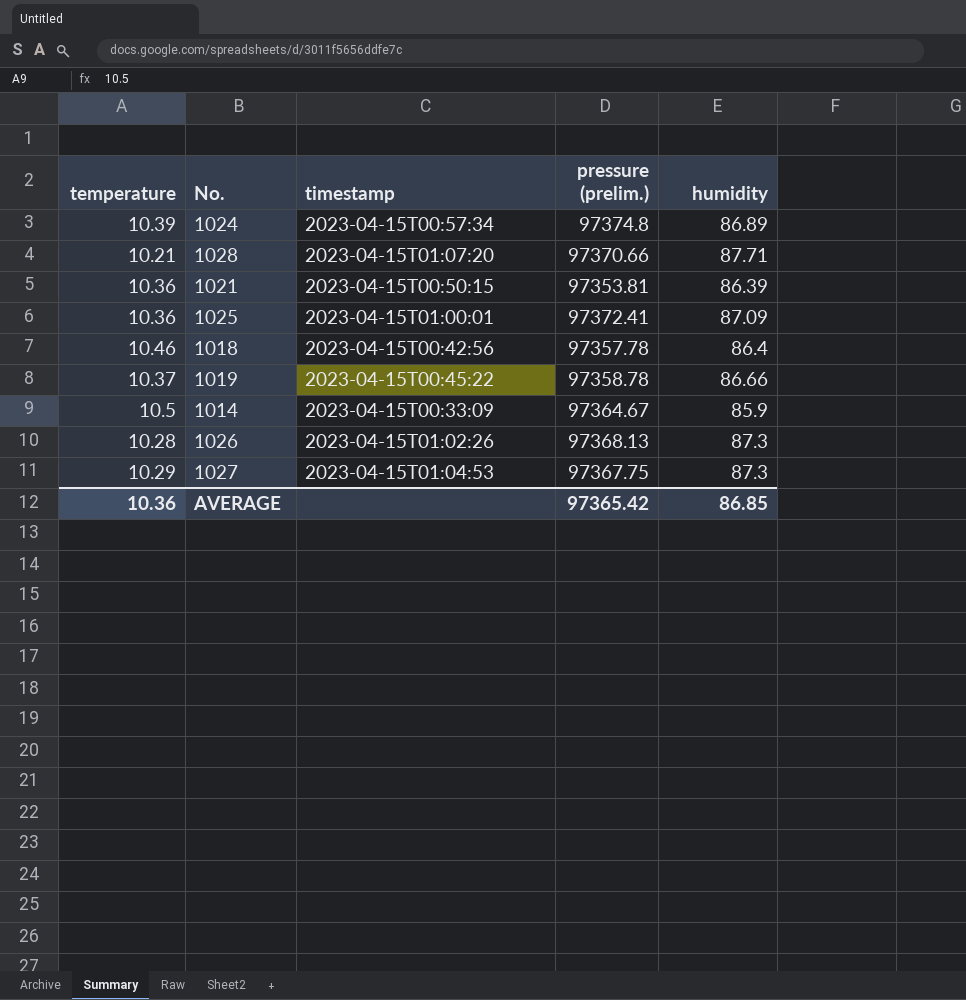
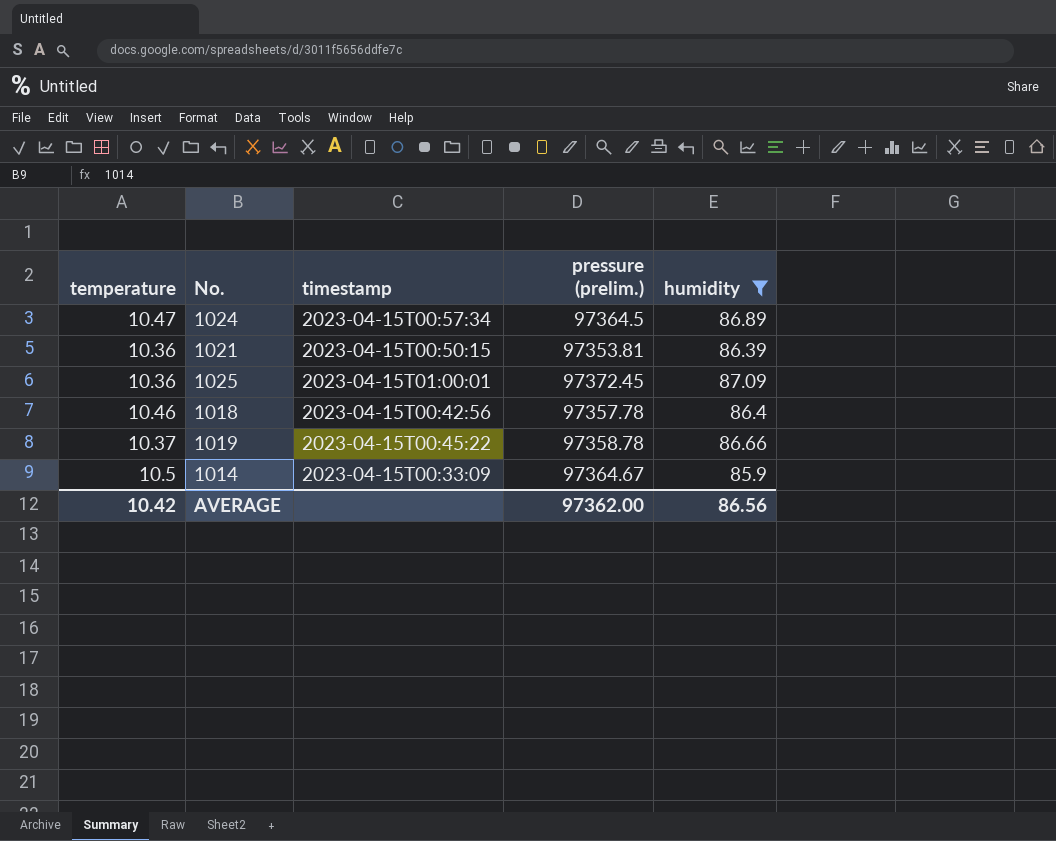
filter: none -> humidity <= 87.09
1024 | temperature: 10.39 -> 10.47
1024 | pressure (prelim.): 97374.8 -> 97364.5
1025 | pressure (prelim.): 97372.41 -> 97372.45
AVERAGE | temperature: 10.36 -> 10.42
AVERAGE | pressure (prelim.): 97365.42 -> 97362.00
AVERAGE | humidity: 86.85 -> 86.56

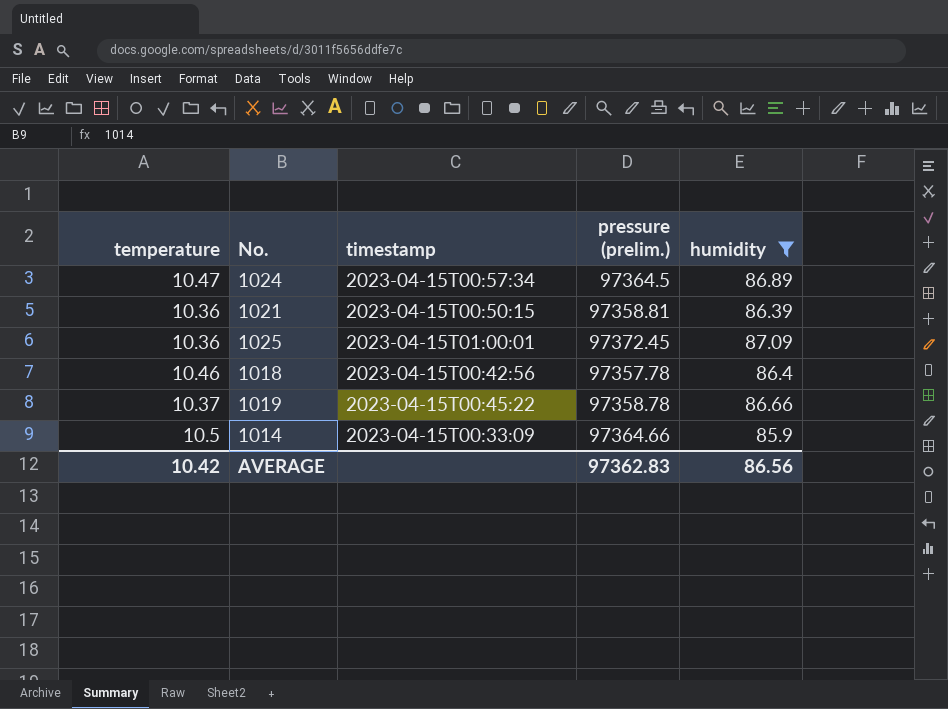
1021 | pressure (prelim.): 97353.81 -> 97358.81
1014 | pressure (prelim.): 97364.67 -> 97364.66
AVERAGE | pressure (prelim.): 97362.00 -> 97362.83

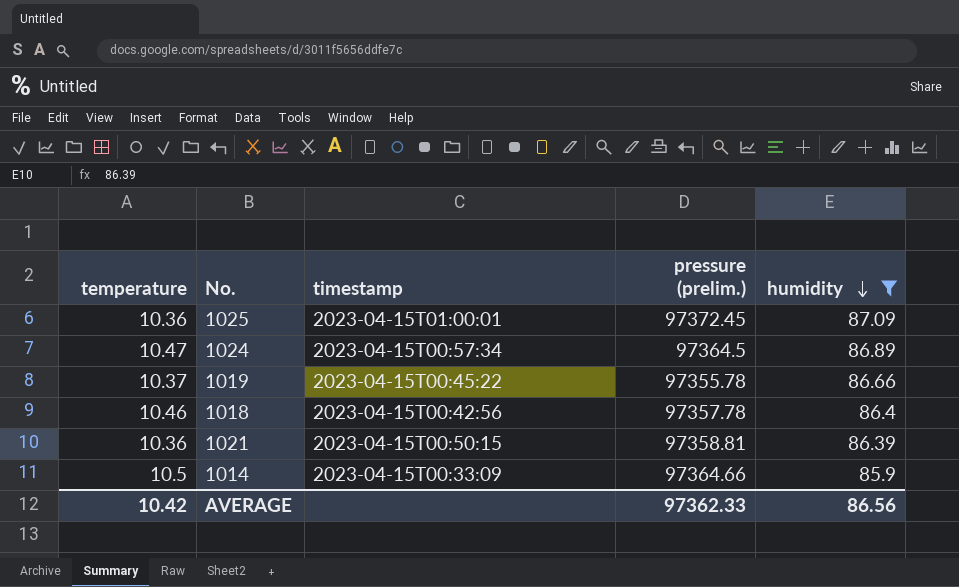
row order: none -> humidity descending
1019 | pressure (prelim.): 97358.78 -> 97355.78
AVERAGE | pressure (prelim.): 97362.83 -> 97362.33

